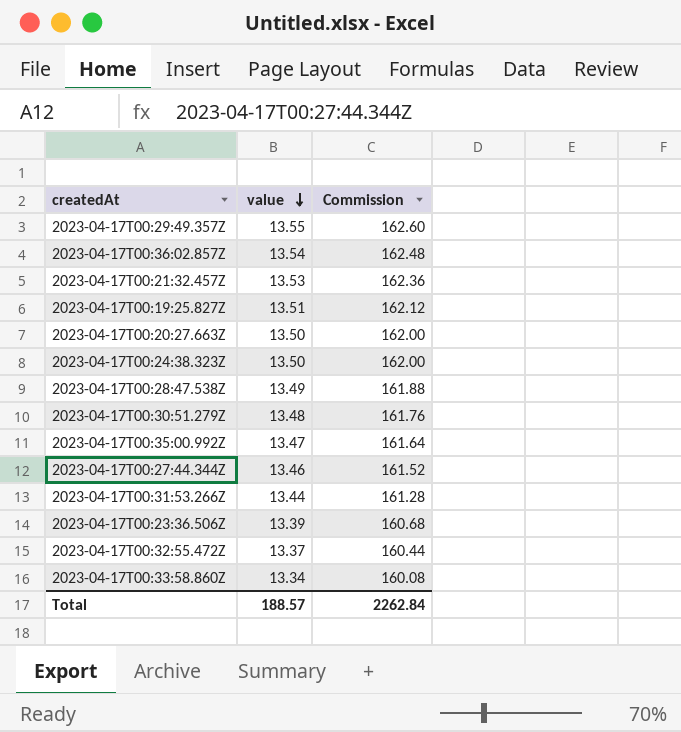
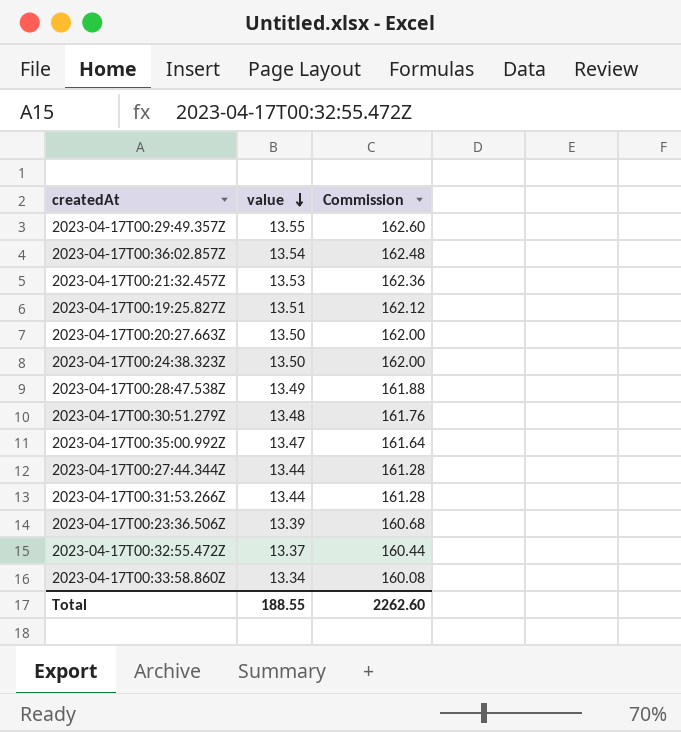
2023-04-17T00:27:44.344Z | value: 13.46 -> 13.44
2023-04-17T00:27:44.344Z | Commission: 161.52 -> 161.28
Total | value: 188.57 -> 188.55
Total | Commission: 2262.84 -> 2262.60

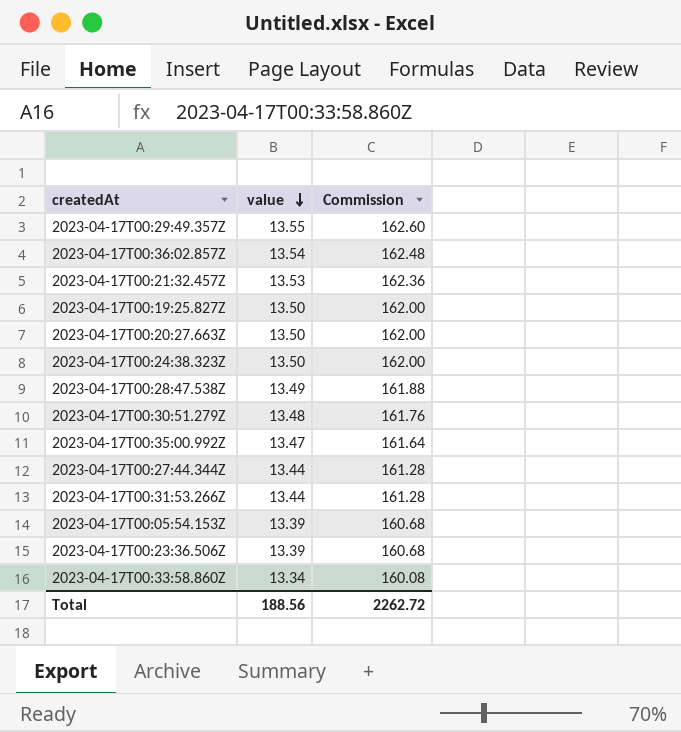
row 2023-04-17T00:32:55.472Z: 13.37 | 160.44 -> none
2023-04-17T00:19:25.827Z | value: 13.51 -> 13.50
2023-04-17T00:19:25.827Z | Commission: 162.12 -> 162.00
row 2023-04-17T00:05:54.153Z: none -> 13.39 | 160.68
Total | value: 188.55 -> 188.56
Total | Commission: 2262.60 -> 2262.72

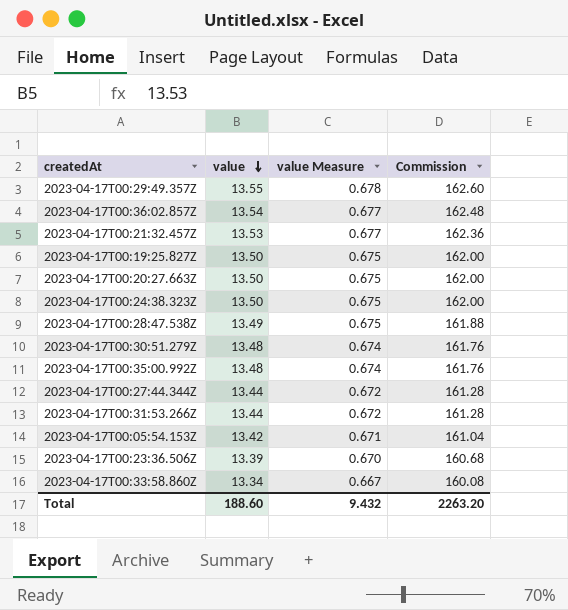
column value Measure | formula: none -> [value] * 0.05
2023-04-17T00:35:00.992Z | value: 13.47 -> 13.48
2023-04-17T00:35:00.992Z | Commission: 161.64 -> 161.76
2023-04-17T00:05:54.153Z | value: 13.39 -> 13.42
2023-04-17T00:05:54.153Z | Commission: 160.68 -> 161.04
Total | value: 188.56 -> 188.60
Total | Commission: 2262.72 -> 2263.20

